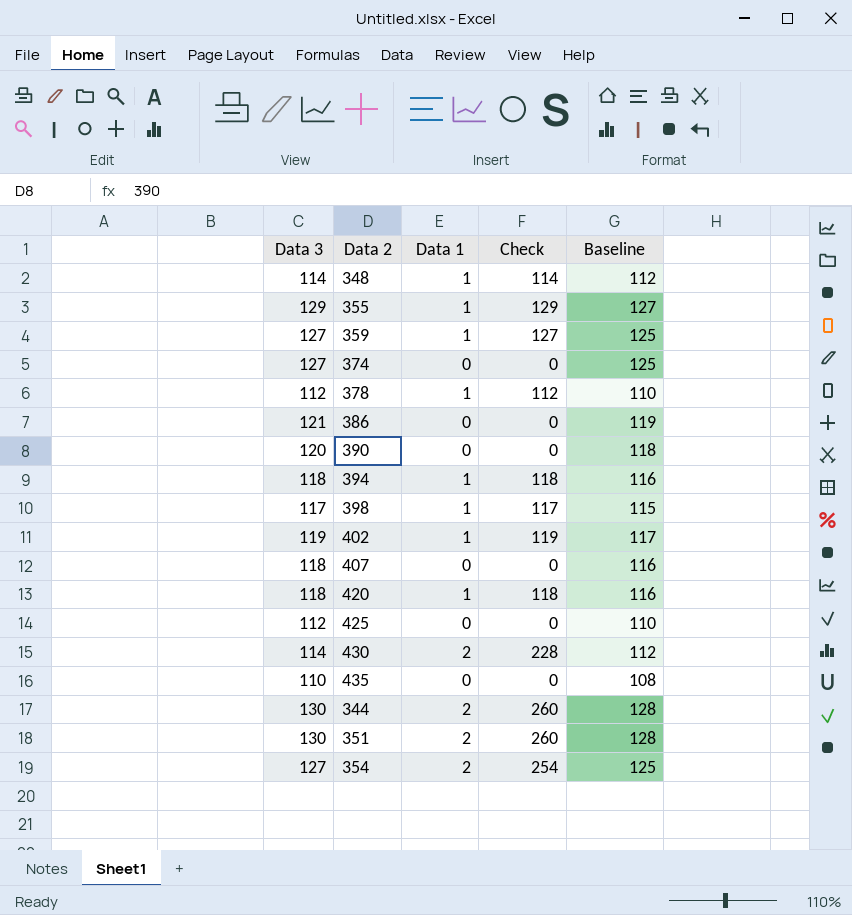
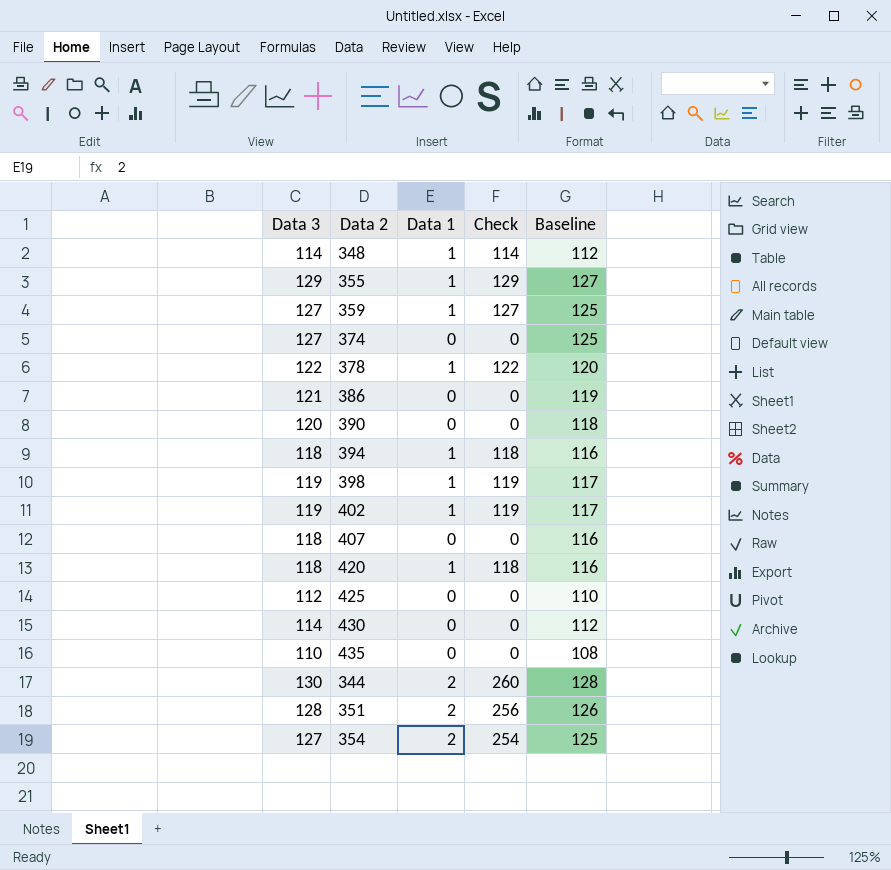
378 | Data 3: 112 -> 122
378 | Check: 112 -> 122
378 | Baseline: 110 -> 120
398 | Data 3: 117 -> 119
398 | Check: 117 -> 119
398 | Baseline: 115 -> 117
430 | Data 1: 2 -> 0
430 | Check: 228 -> 0
351 | Data 3: 130 -> 128
351 | Check: 260 -> 256
351 | Baseline: 128 -> 126

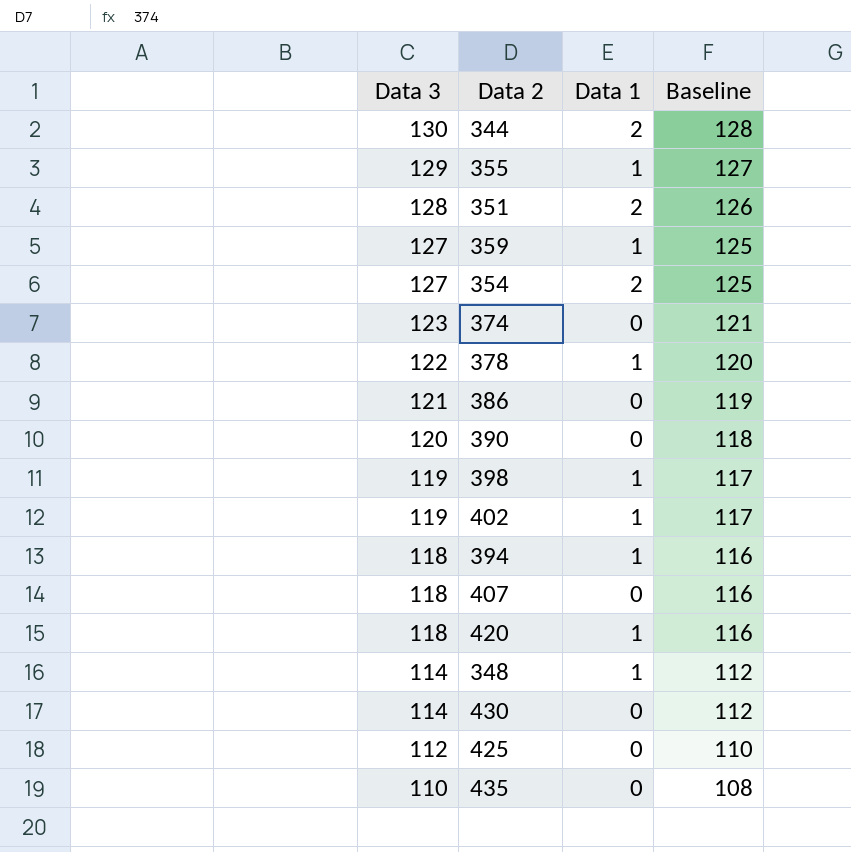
row order: none -> Data 3 descending
column Check | formula: [Data 3] * [Data 1] -> none
374 | Data 3: 127 -> 123
374 | Baseline: 125 -> 121

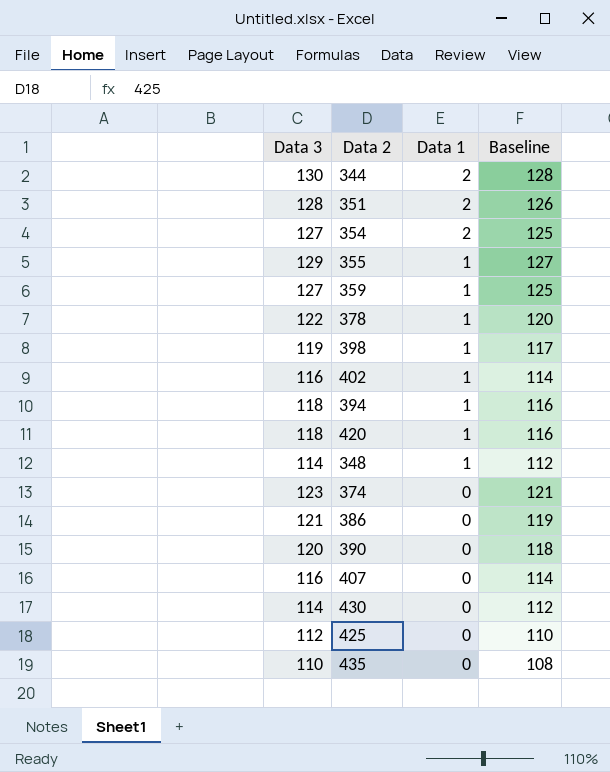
row order: Data 3 descending -> Data 1 descending
402 | Data 3: 119 -> 116
402 | Baseline: 117 -> 114
407 | Data 3: 118 -> 116
407 | Baseline: 116 -> 114

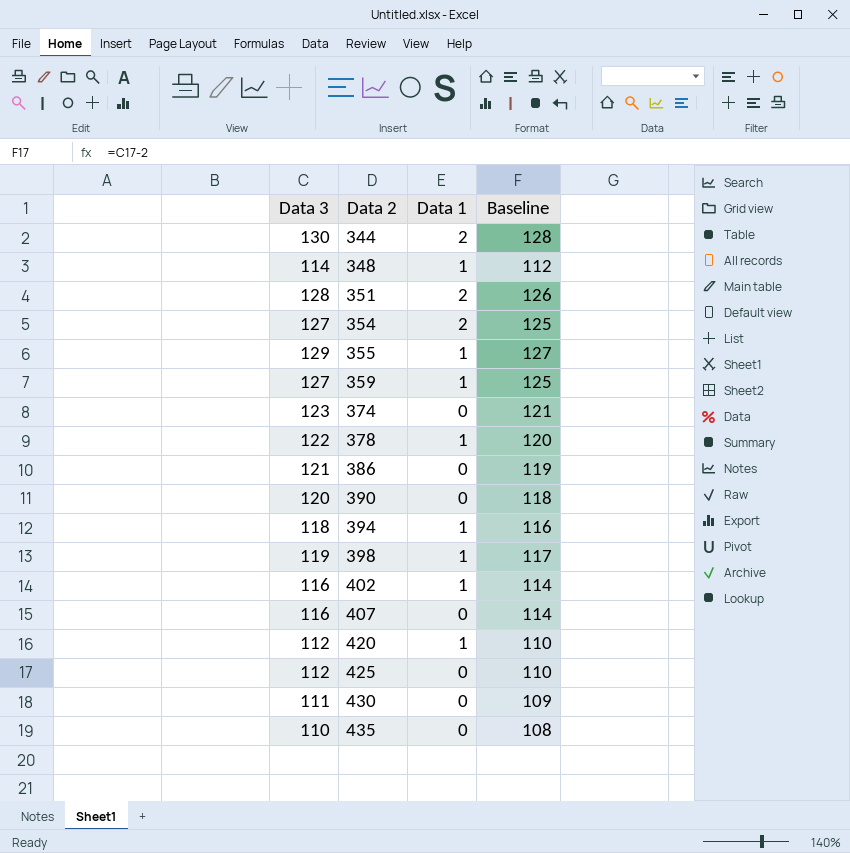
row order: Data 1 descending -> Data 2 ascending
420 | Data 3: 118 -> 112
420 | Baseline: 116 -> 110
430 | Data 3: 114 -> 111
430 | Baseline: 112 -> 109

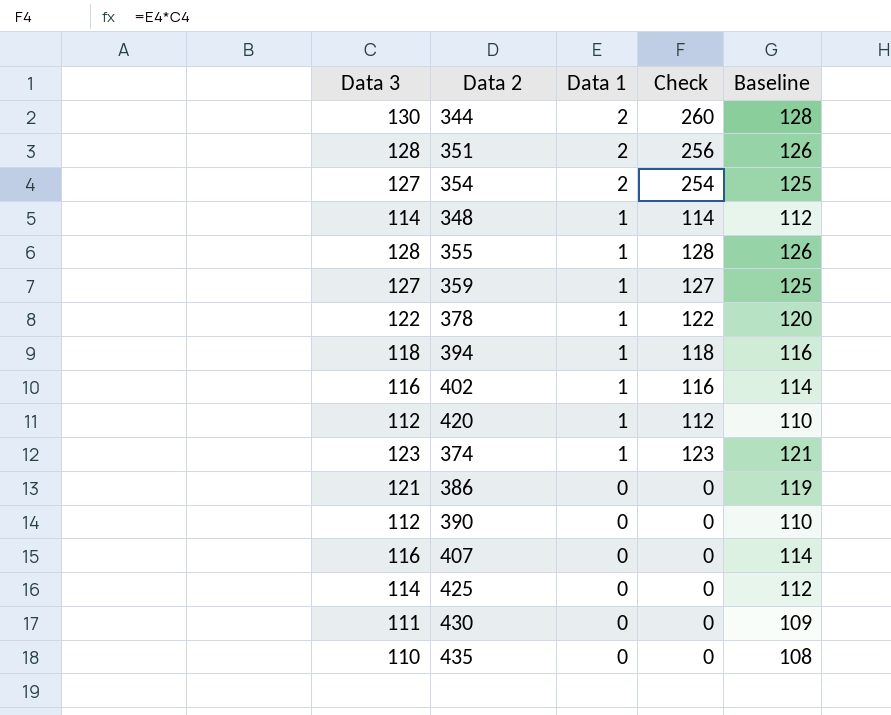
row order: Data 2 ascending -> Data 1 descending
column Check | formula: none -> [Data 3] * [Data 1]
row 398: 119 | 1 | 117 -> none
355 | Data 3: 129 -> 128
355 | Baseline: 127 -> 126
374 | Data 1: 0 -> 1
390 | Data 3: 120 -> 112
390 | Baseline: 118 -> 110
425 | Data 3: 112 -> 114
425 | Baseline: 110 -> 112

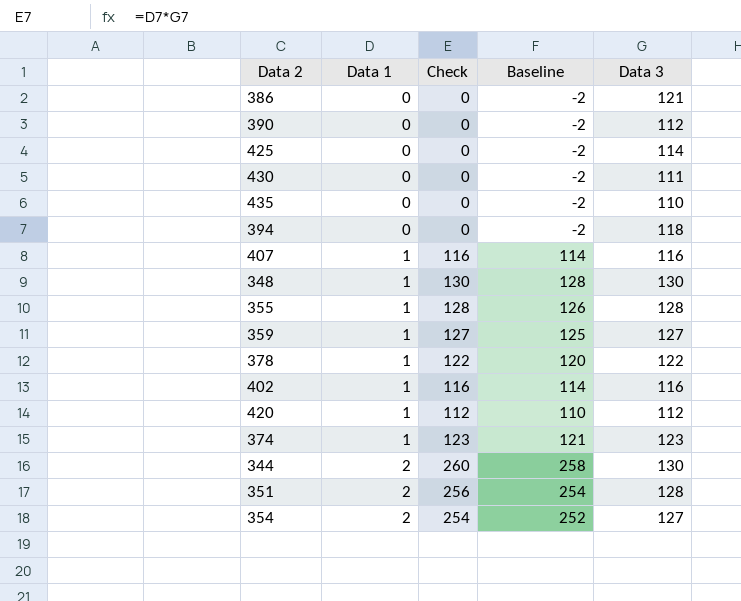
row order: Data 1 descending -> Data 1 ascending
column Baseline | formula: [Data 3] - 2 -> [Check] - 2
column Data 3 | position: 1 -> 5
394 | Data 1: 1 -> 0
394 | Check: 118 -> 0
407 | Data 1: 0 -> 1
407 | Check: 0 -> 116
348 | Check: 114 -> 130
348 | Data 3: 114 -> 130

